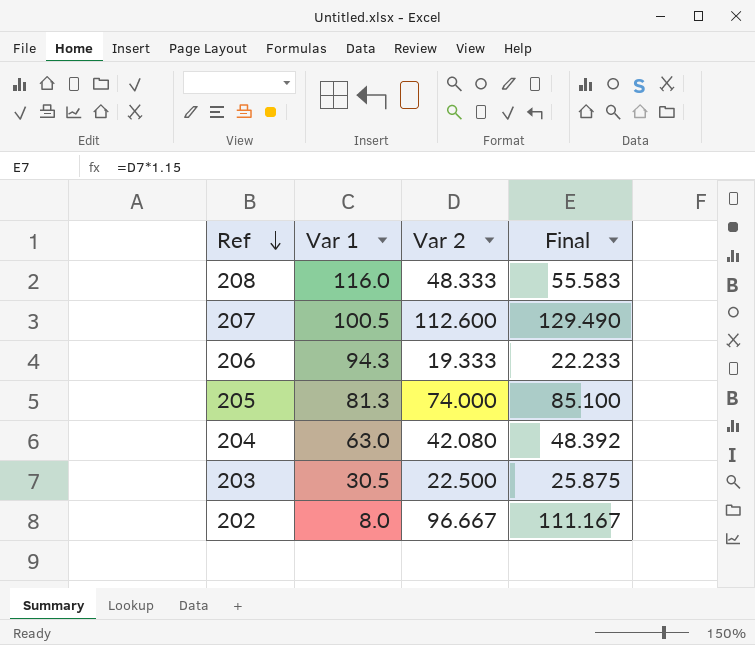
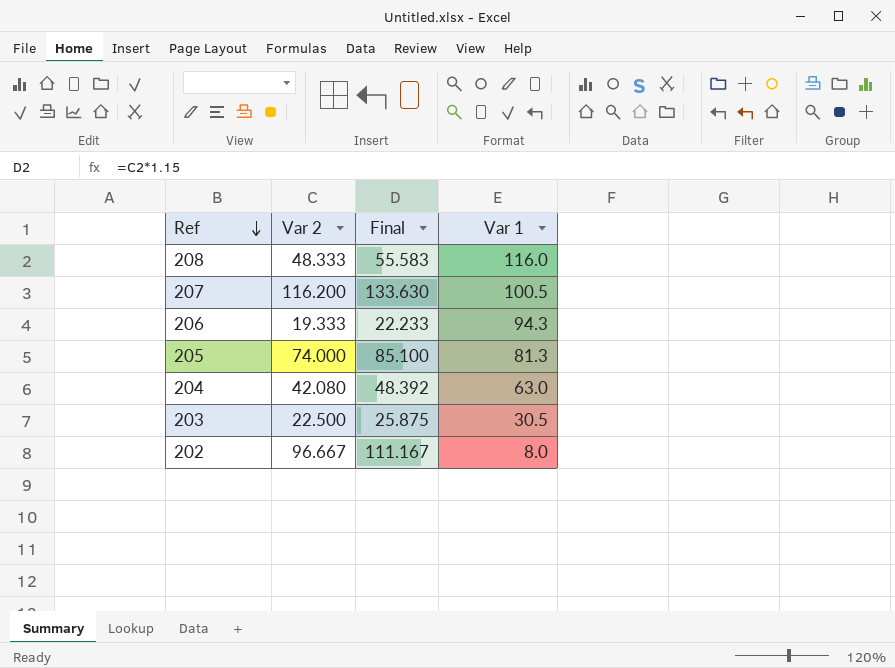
column Var 1 | position: 2 -> 4
207 | Var 2: 112.600 -> 116.200
207 | Final: 129.490 -> 133.630

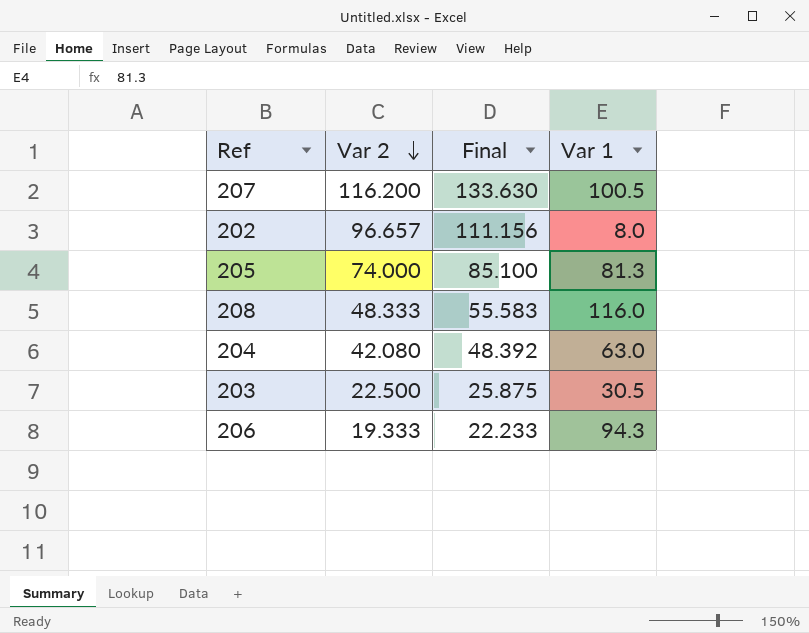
row order: Ref descending -> Var 2 descending
202 | Var 2: 96.667 -> 96.657
202 | Final: 111.167 -> 111.156

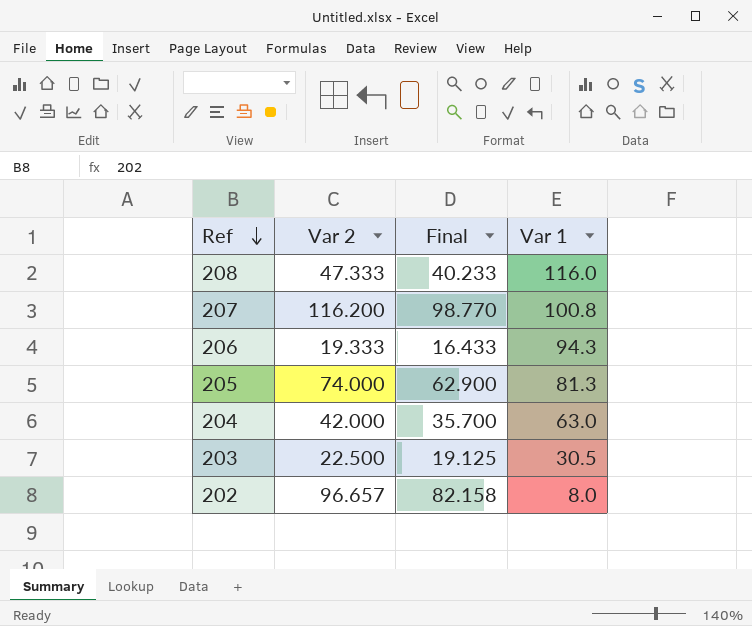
row order: Var 2 descending -> Ref descending
column Final | formula: [Var 2] * 1.15 -> [Var 2] * 0.85
208 | Var 2: 48.333 -> 47.333
207 | Var 1: 100.5 -> 100.8
204 | Var 2: 42.080 -> 42.000

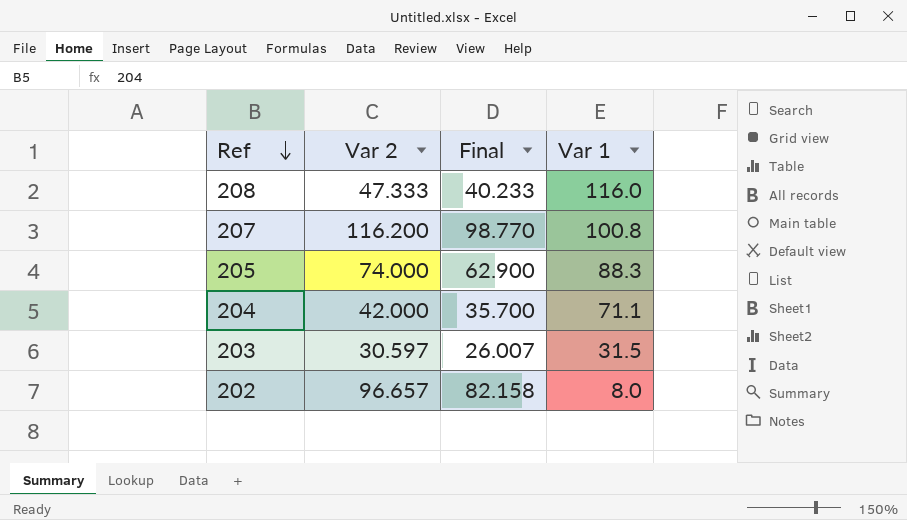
row 206: 19.333 | 16.433 | 94.3 -> none
205 | Var 1: 81.3 -> 88.3
204 | Var 1: 63.0 -> 71.1
203 | Var 2: 22.500 -> 30.597
203 | Final: 19.125 -> 26.007
203 | Var 1: 30.5 -> 31.5

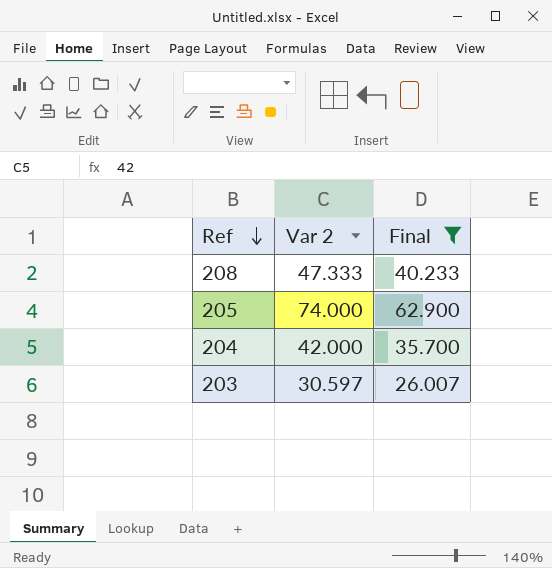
filter: none -> Final <= 62.900
column Var 1 | position: 4 -> none

